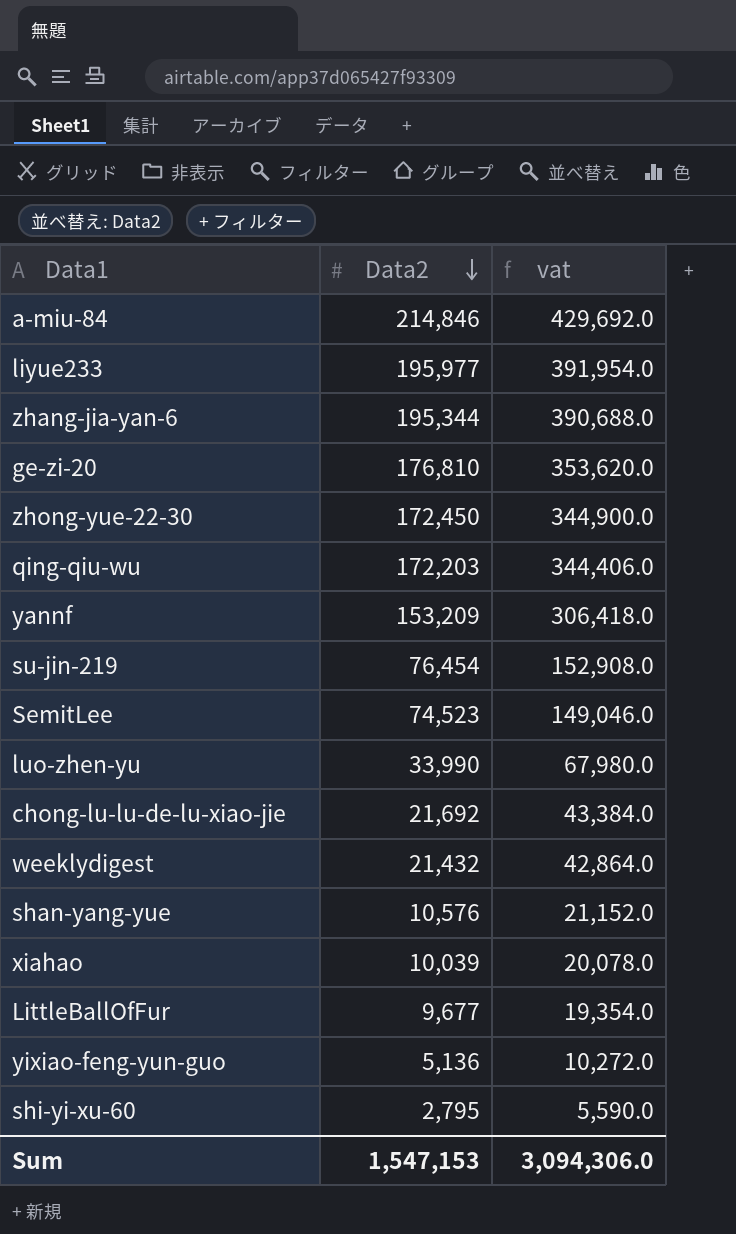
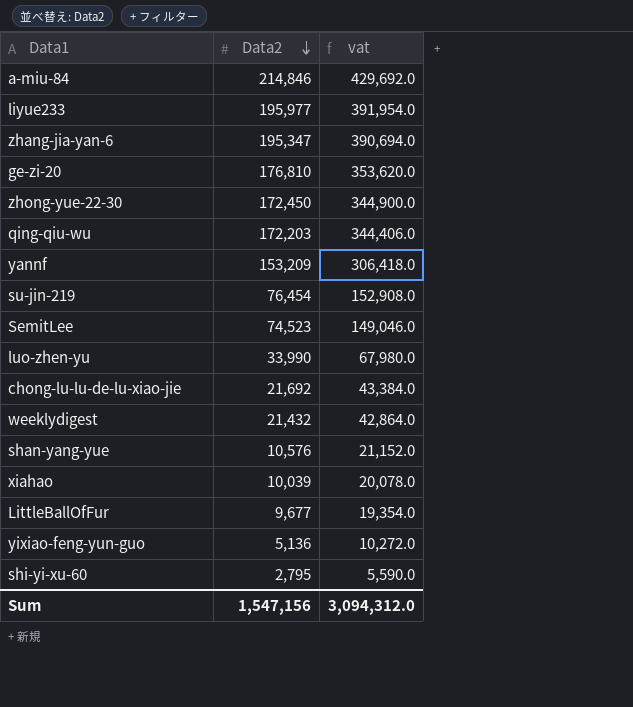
zhang-jia-yan-6 | Data2: 195,344 -> 195,347
zhang-jia-yan-6 | vat: 390,688.0 -> 390,694.0
Sum | Data2: 1,547,153 -> 1,547,156
Sum | vat: 3,094,306.0 -> 3,094,312.0

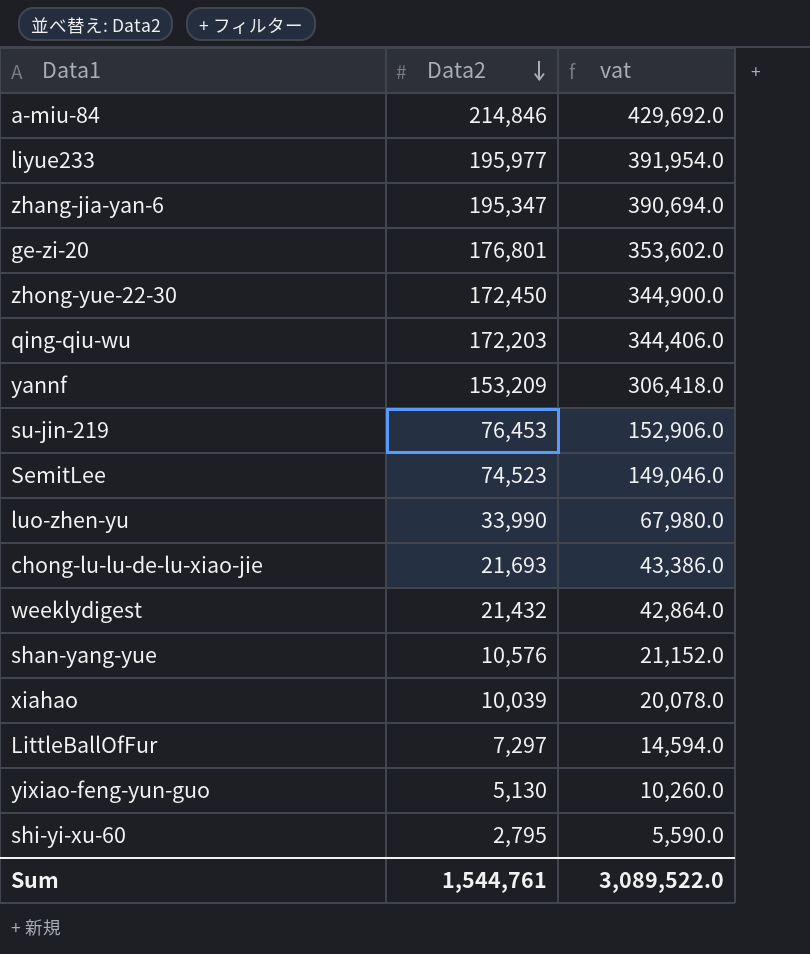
ge-zi-20 | Data2: 176,810 -> 176,801
ge-zi-20 | vat: 353,620.0 -> 353,602.0
su-jin-219 | Data2: 76,454 -> 76,453
su-jin-219 | vat: 152,908.0 -> 152,906.0
chong-lu-lu-de-lu-xiao-jie | Data2: 21,692 -> 21,693
chong-lu-lu-de-lu-xiao-jie | vat: 43,384.0 -> 43,386.0
LittleBallOfFur | Data2: 9,677 -> 7,297
LittleBallOfFur | vat: 19,354.0 -> 14,594.0
yixiao-feng-yun-guo | Data2: 5,136 -> 5,130
yixiao-feng-yun-guo | vat: 10,272.0 -> 10,260.0
Sum | Data2: 1,547,156 -> 1,544,761
Sum | vat: 3,094,312.0 -> 3,089,522.0

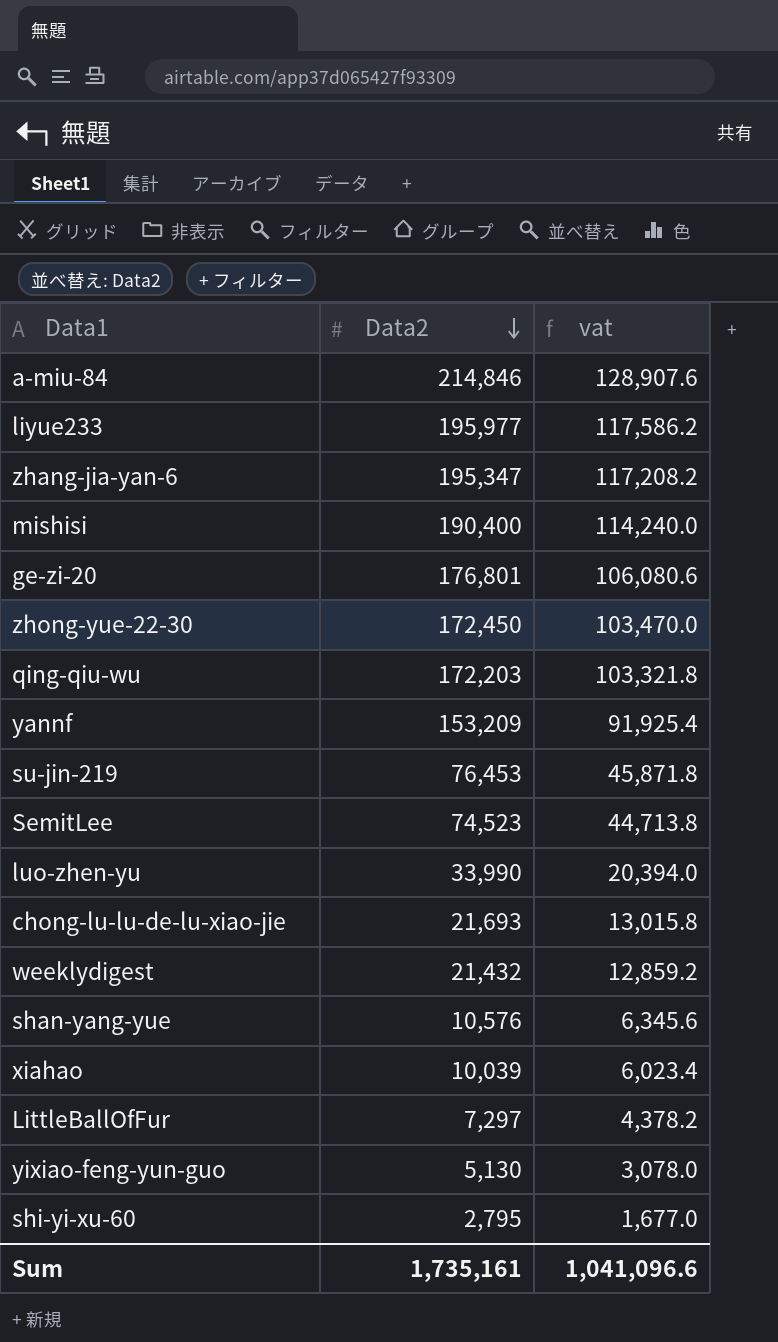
column vat | formula: [Data2] * 2 -> [Data2] * 0.6
row mishisi: none -> 190,400 | 114,240.0
Sum | Data2: 1,544,761 -> 1,735,161
Sum | vat: 3,089,522.0 -> 1,041,096.6

